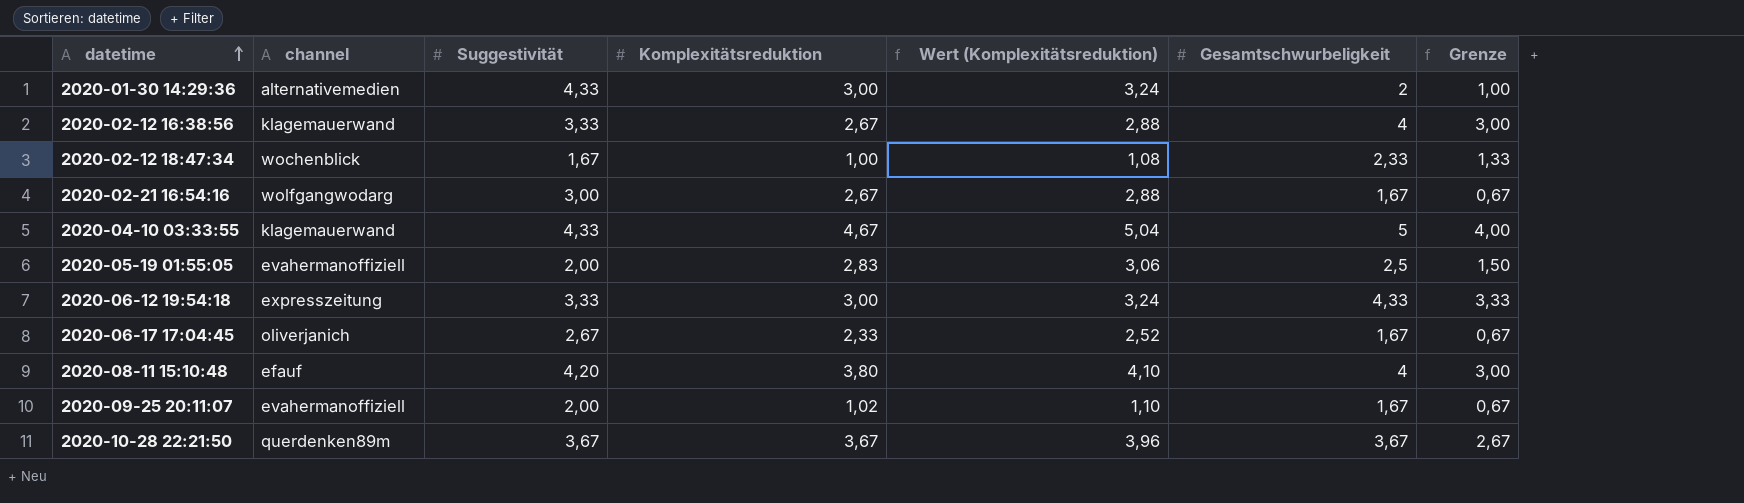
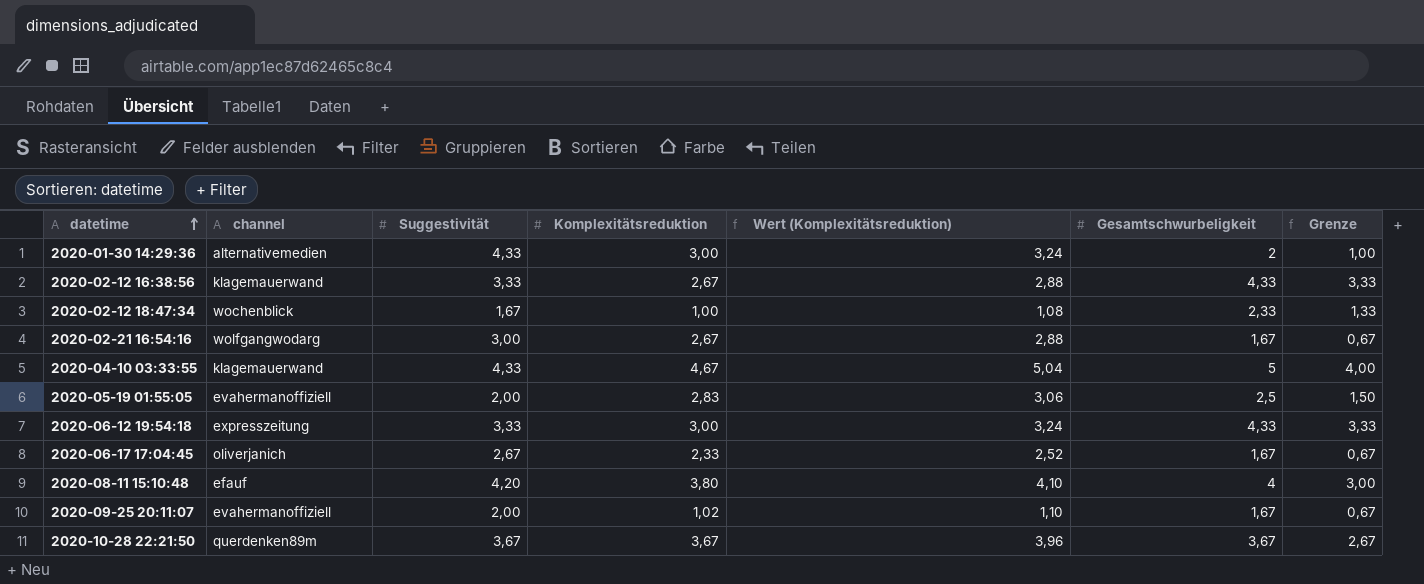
2020-02-12 16:38:56 | Gesamtschwurbeligkeit: 4 -> 4,33
2020-02-12 16:38:56 | Grenze: 3,00 -> 3,33

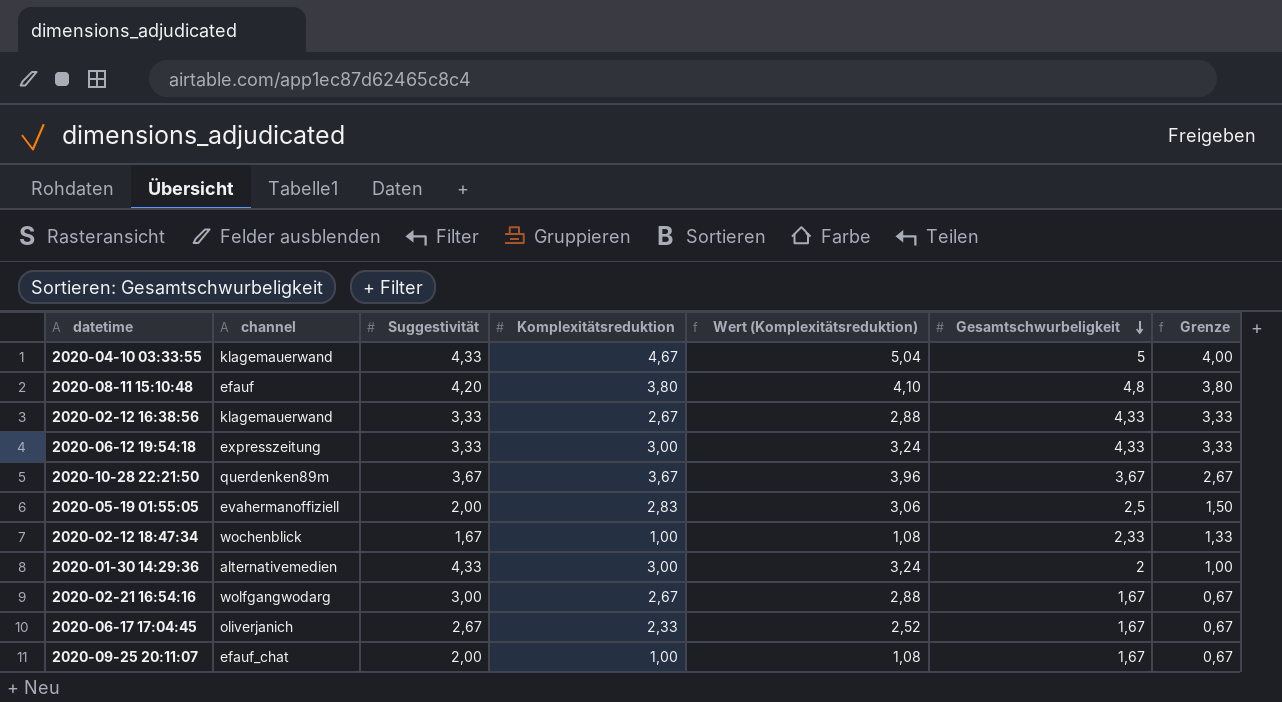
row order: datetime ascending -> Gesamtschwurbeligkeit descending
2020-08-11 15:10:48 | Gesamtschwurbeligkeit: 4 -> 4,8
2020-08-11 15:10:48 | Grenze: 3,00 -> 3,80
2020-09-25 20:11:07 | channel: evahermanoffiziell -> efauf_chat
2020-09-25 20:11:07 | Komplexitätsreduktion: 1,02 -> 1,00
2020-09-25 20:11:07 | Wert (Komplexitätsreduktion): 1,10 -> 1,08

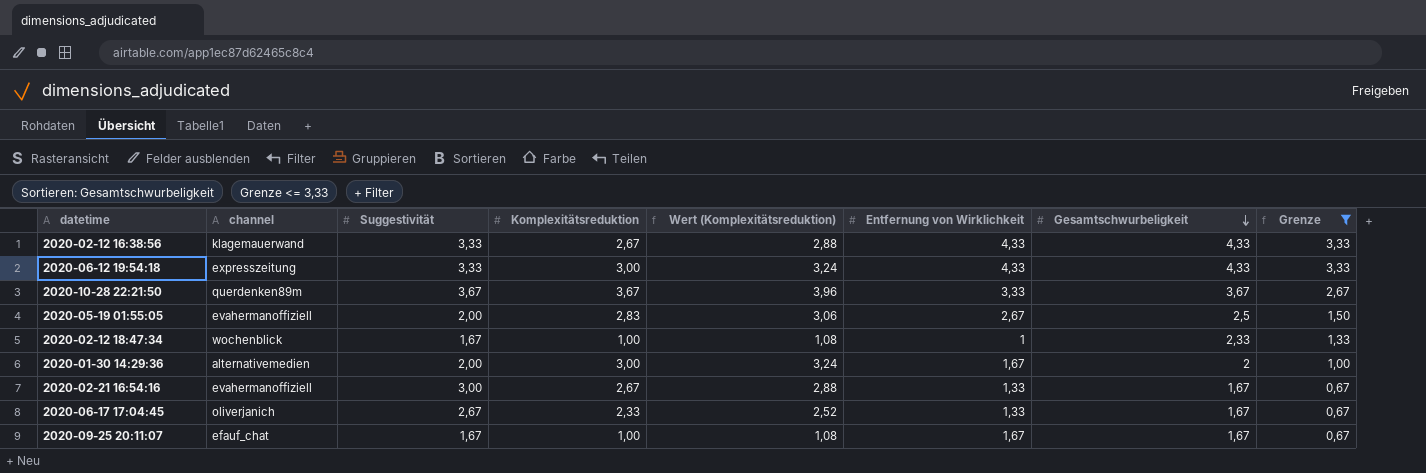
filter: none -> Grenze <= 3,33
column Entfernung von Wirklichkeit | position: none -> 6
2020-01-30 14:29:36 | Suggestivität: 4,33 -> 2,00
2020-02-21 16:54:16 | channel: wolfgangwodarg -> evahermanoffiziell
2020-09-25 20:11:07 | Suggestivität: 2,00 -> 1,67

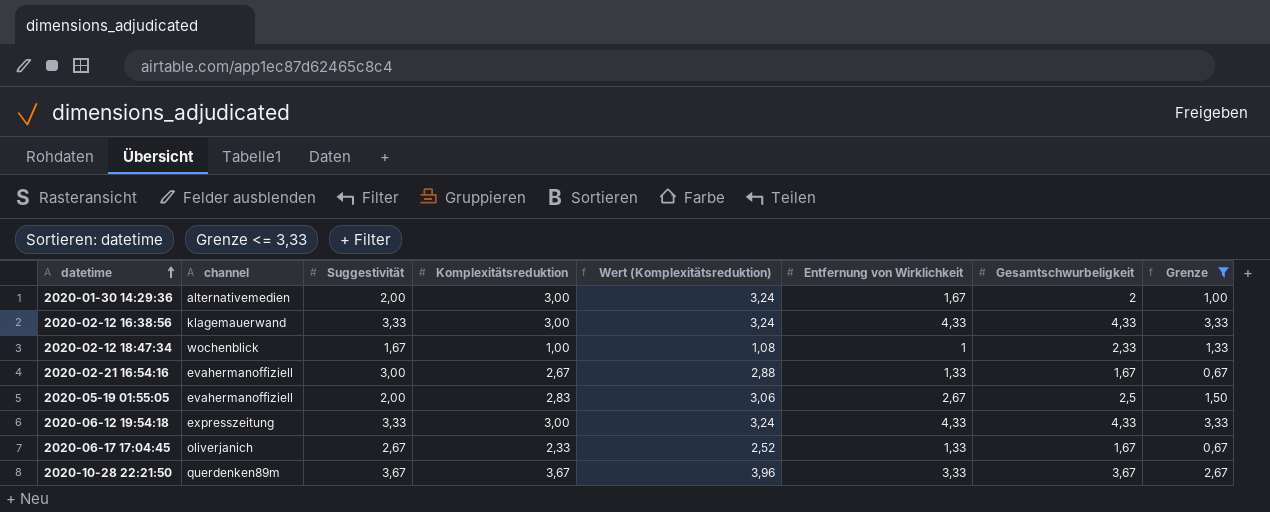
row order: Gesamtschwurbeligkeit descending -> datetime ascending
row 2020-09-25 20:11:07: efauf_chat | 1,67 | 1,00 | 1,08 | 1,67 | 1,67 | 0,67 -> none
2020-02-12 16:38:56 | Komplexitätsreduktion: 2,67 -> 3,00
2020-02-12 16:38:56 | Wert (Komplexitätsreduktion): 2,88 -> 3,24

